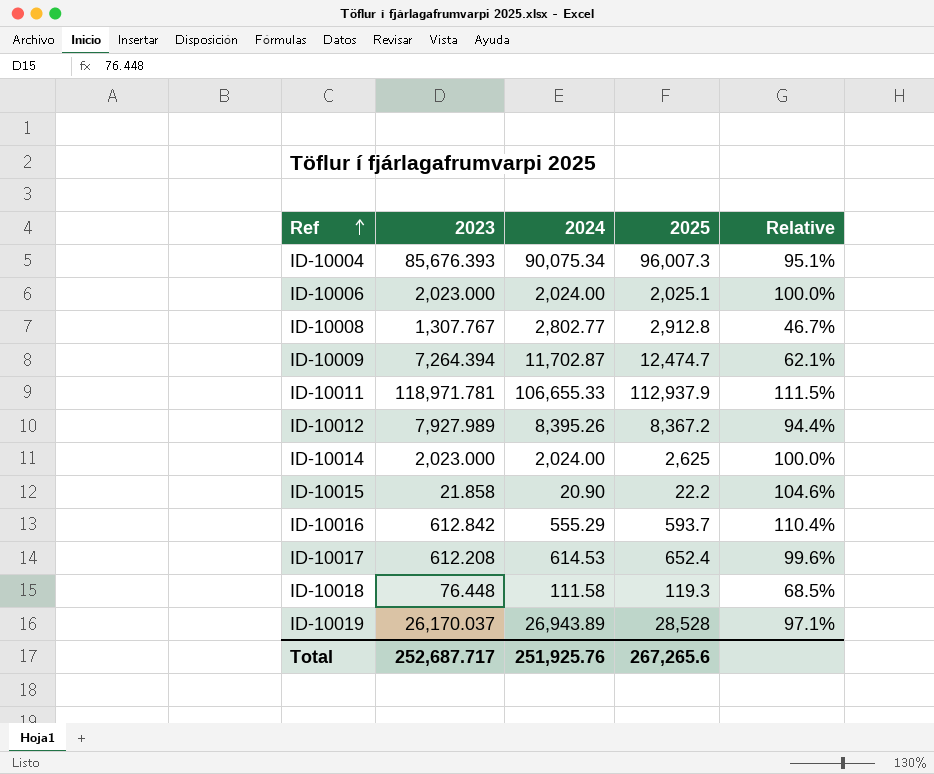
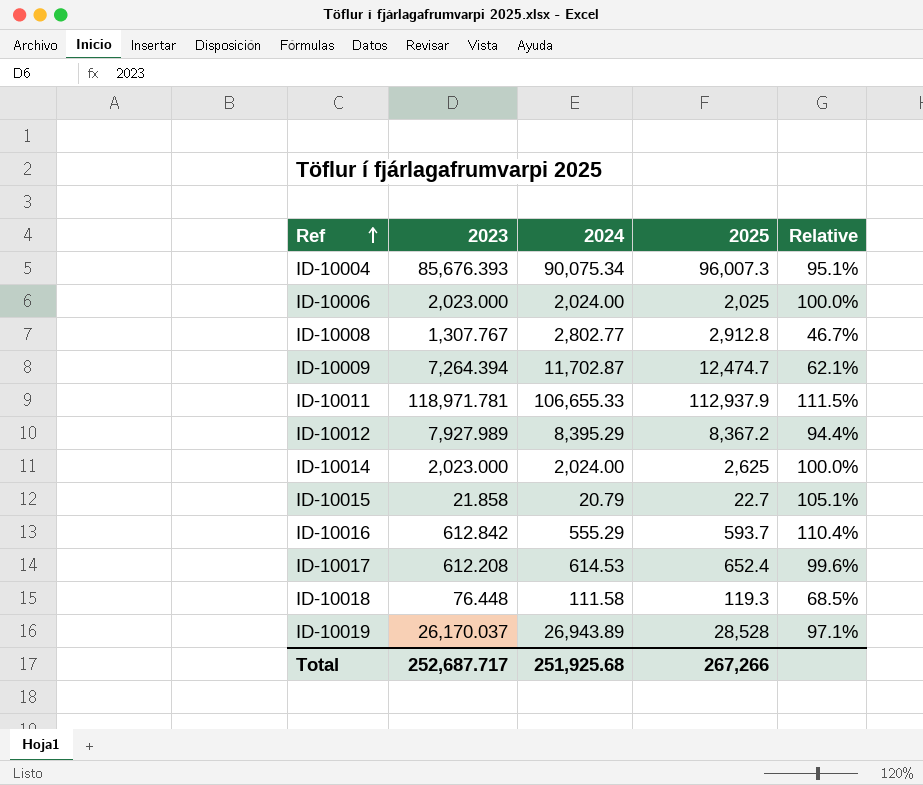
ID-10006 | 2025: 2,025.1 -> 2,025
ID-10012 | 2024: 8,395.26 -> 8,395.29
ID-10015 | 2024: 20.90 -> 20.79
ID-10015 | 2025: 22.2 -> 22.7
ID-10015 | Relative: 104.6% -> 105.1%
Total | 2024: 251,925.76 -> 251,925.68
Total | 2025: 267,265.6 -> 267,266

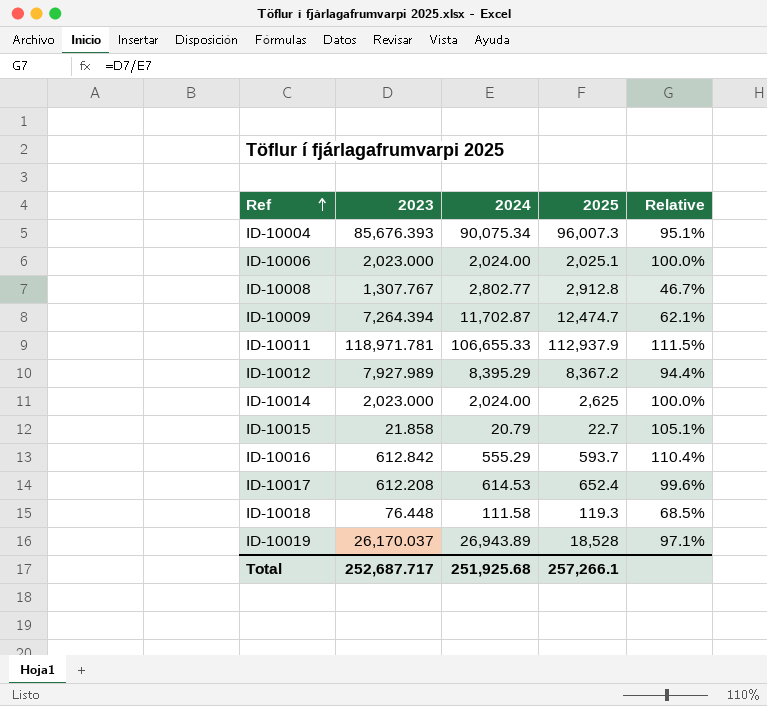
ID-10006 | 2025: 2,025 -> 2,025.1
ID-10019 | 2025: 28,528 -> 18,528
Total | 2025: 267,266 -> 257,266.1

